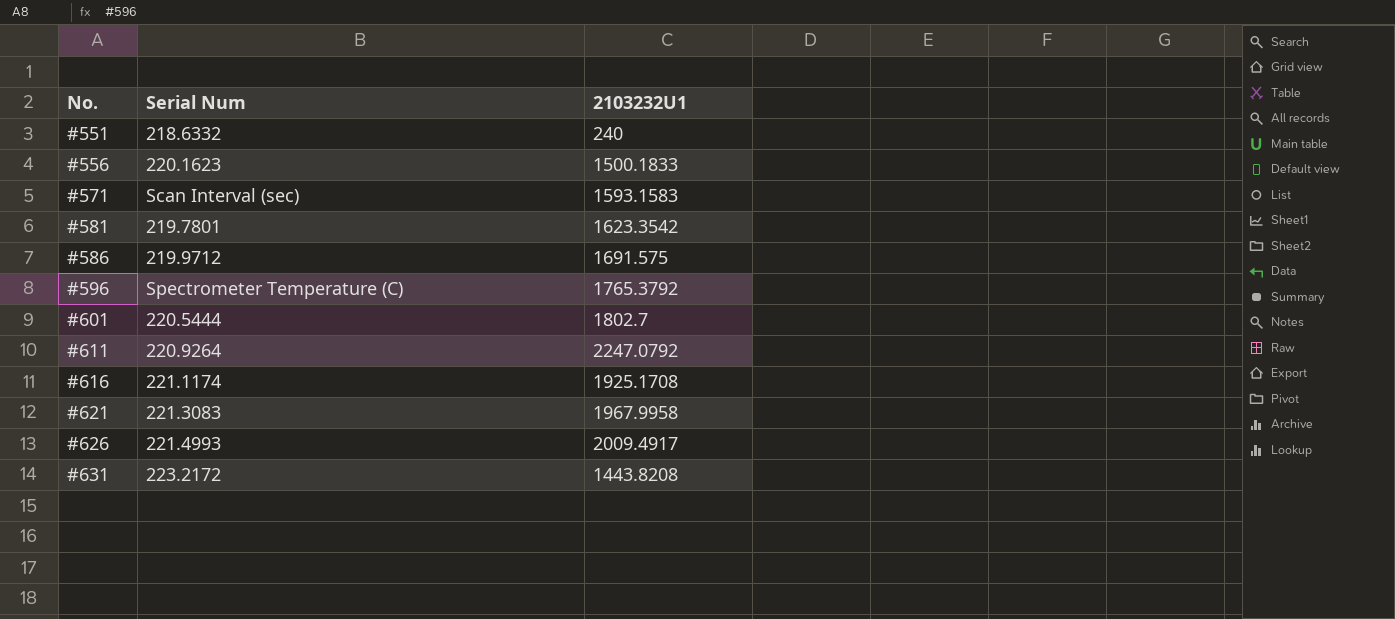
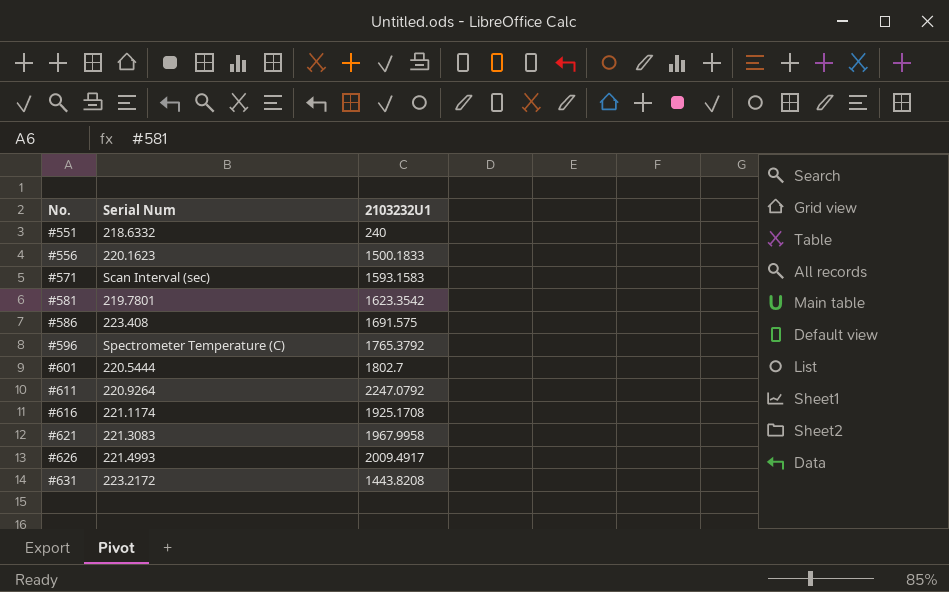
#586 | Serial Num: 219.9712 -> 223.408

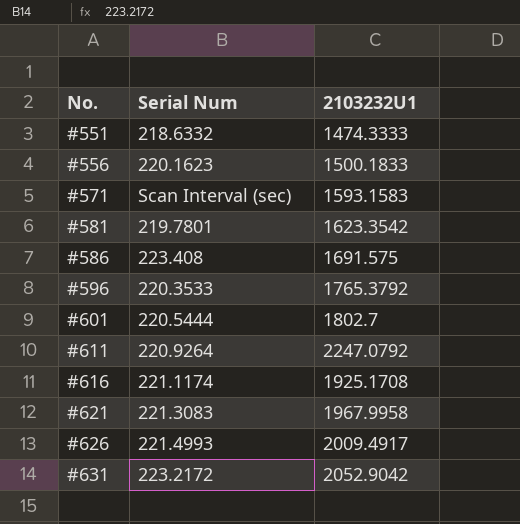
#551 | 2103232U1: 240 -> 1474.3333
#596 | Serial Num: Spectrometer Temperature (C) -> 220.3533
#631 | 2103232U1: 1443.8208 -> 2052.9042

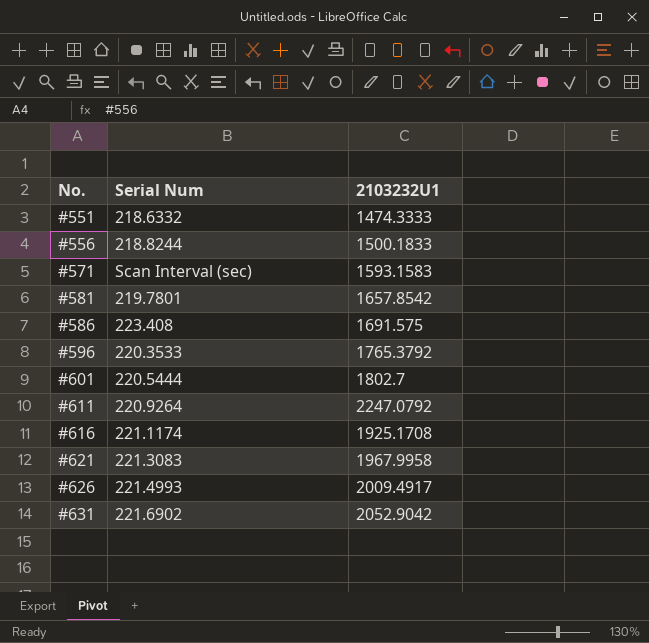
#556 | Serial Num: 220.1623 -> 218.8244
#581 | 2103232U1: 1623.3542 -> 1657.8542
#631 | Serial Num: 223.2172 -> 221.6902

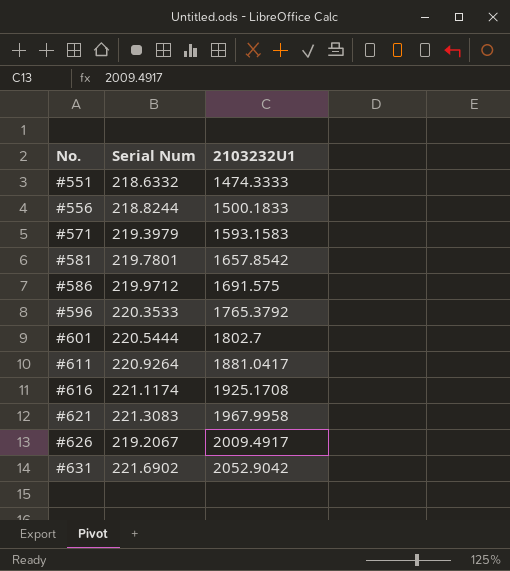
#571 | Serial Num: Scan Interval (sec) -> 219.3979
#586 | Serial Num: 223.408 -> 219.9712
#611 | 2103232U1: 2247.0792 -> 1881.0417
#626 | Serial Num: 221.4993 -> 219.2067

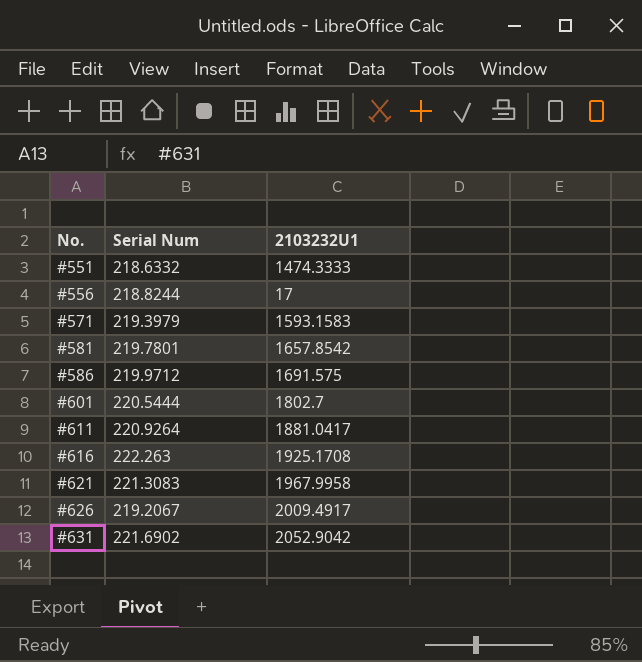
row #596: 220.3533 | 1765.3792 -> none
#556 | 2103232U1: 1500.1833 -> 17
#616 | Serial Num: 221.1174 -> 222.263

